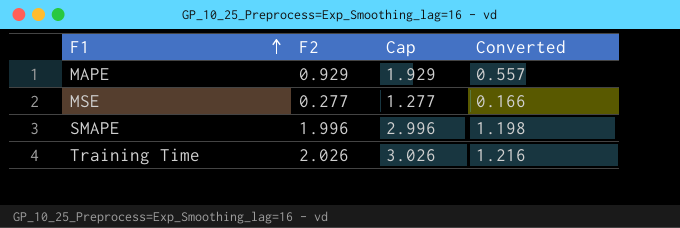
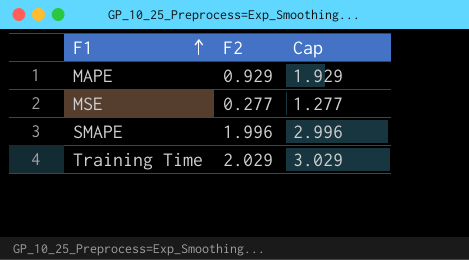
column Converted | formula: [F2] * 0.6 -> none
Training Time | F2: 2.026 -> 2.029
Training Time | Cap: 3.026 -> 3.029

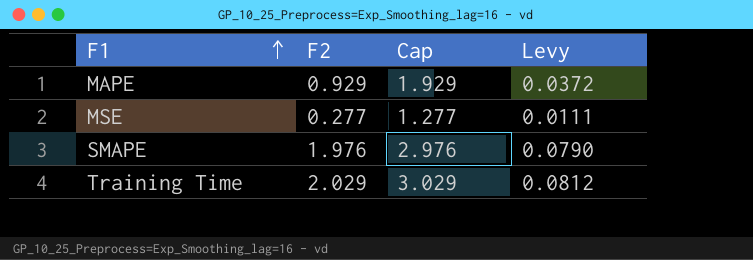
column Levy | formula: none -> [F2] * 0.04
SMAPE | F2: 1.996 -> 1.976
SMAPE | Cap: 2.996 -> 2.976

